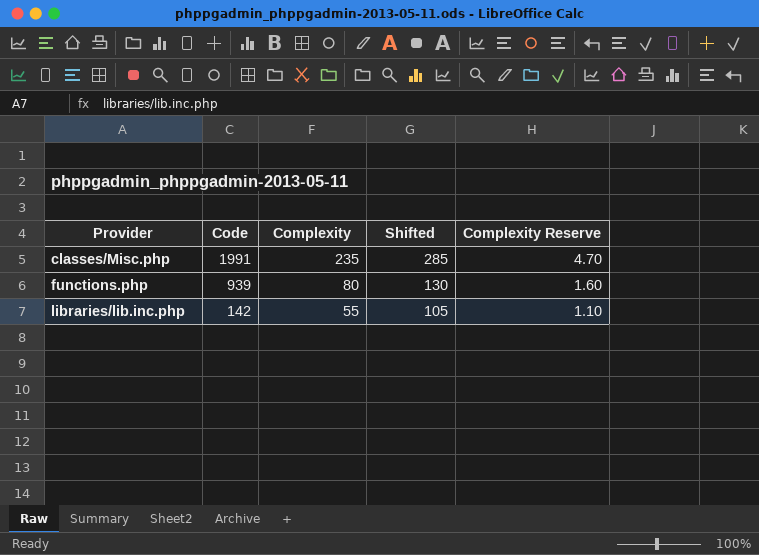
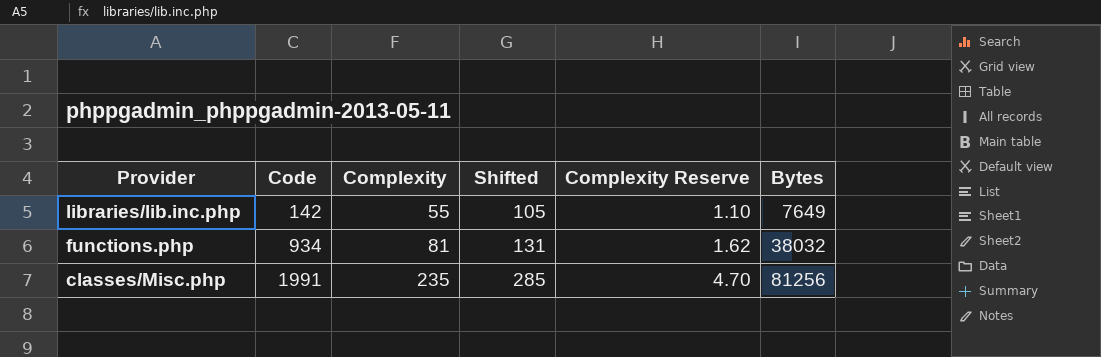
row order: Provider ascending -> Provider descending
column Bytes | position: none -> 6
functions.php | Code: 939 -> 934
functions.php | Complexity: 80 -> 81
functions.php | Shifted: 130 -> 131
functions.php | Complexity Reserve: 1.60 -> 1.62

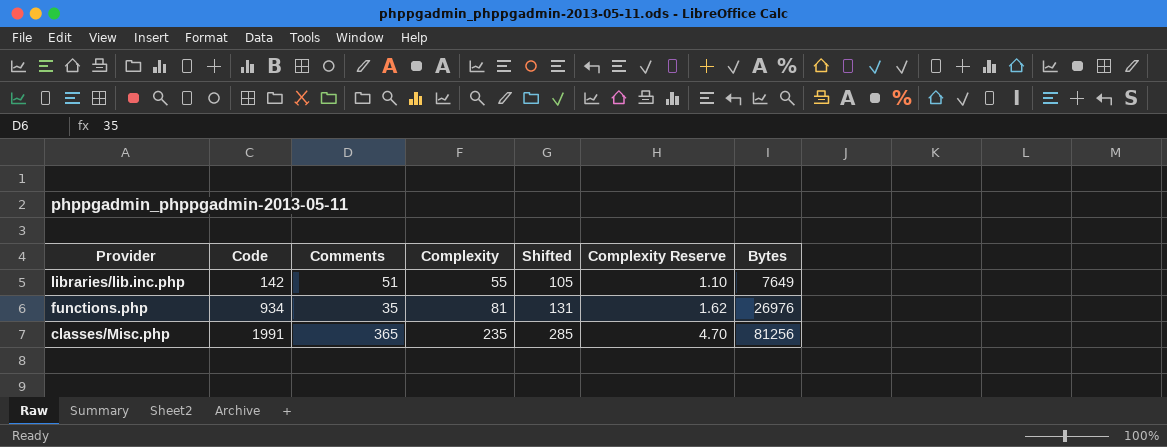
column Comments | position: none -> 3
functions.php | Bytes: 38032 -> 26976

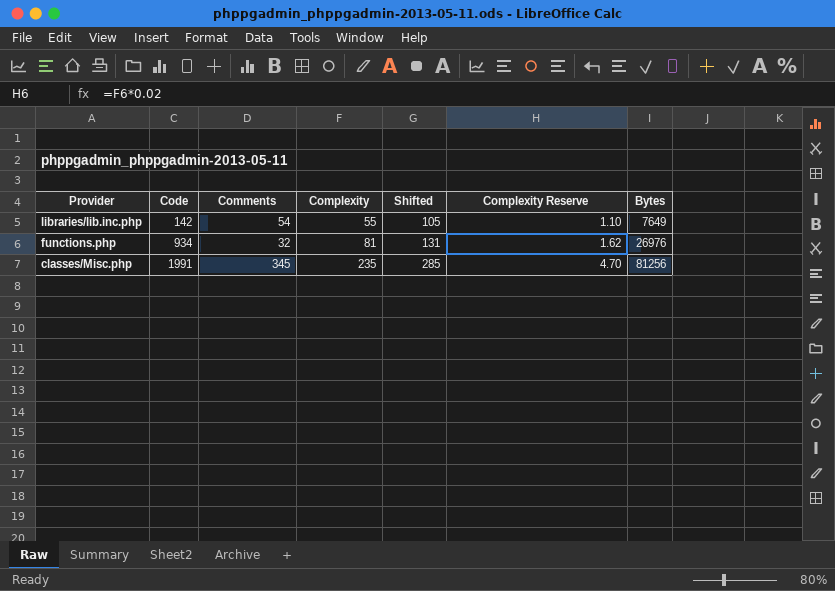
libraries/lib.inc.php | Comments: 51 -> 54
functions.php | Comments: 35 -> 32
classes/Misc.php | Comments: 365 -> 345

